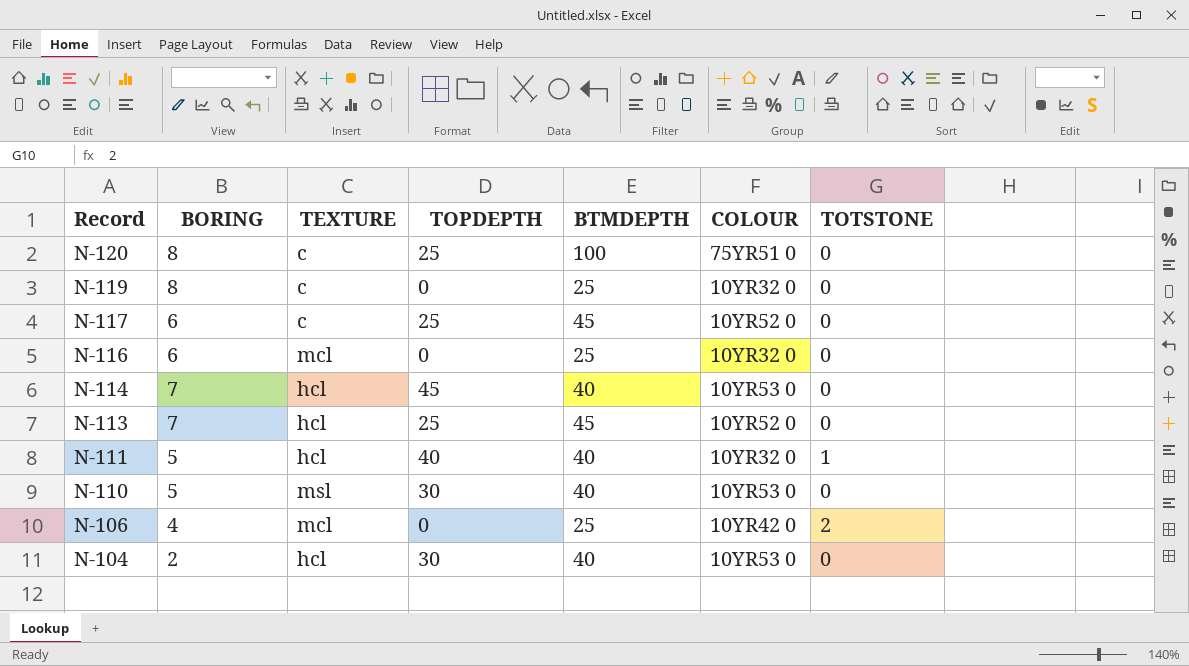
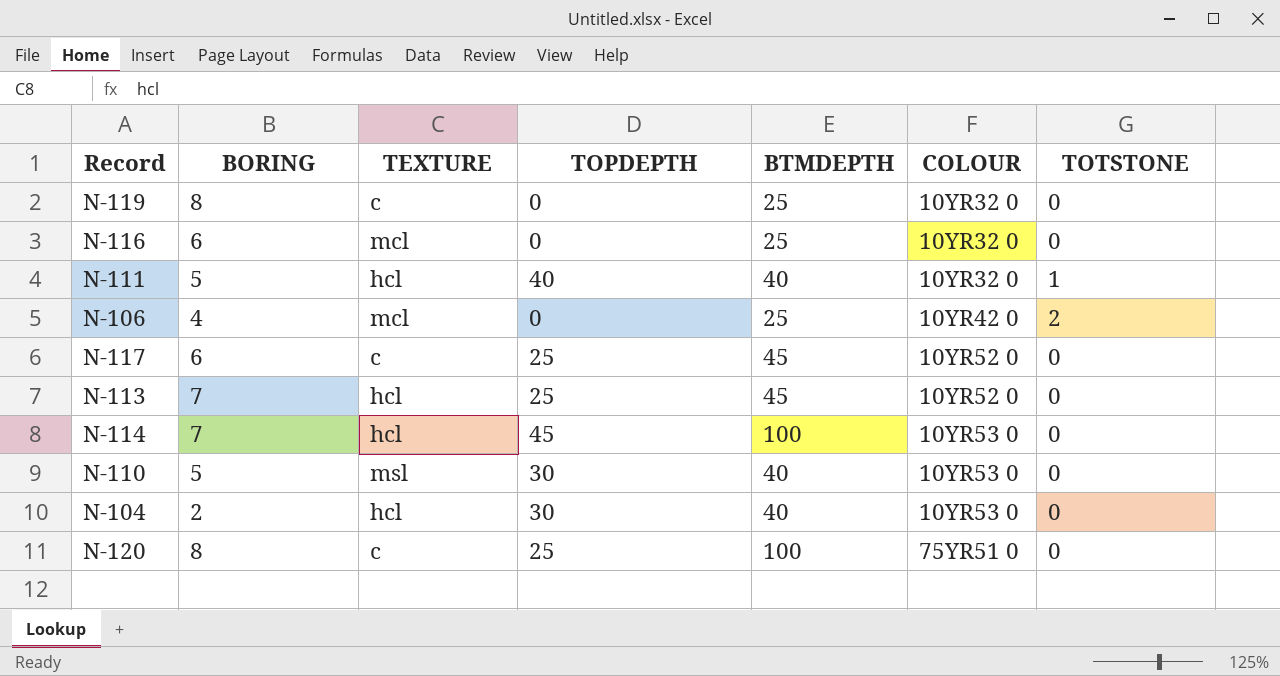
row order: Record descending -> COLOUR ascending
N-114 | BTMDEPTH: 40 -> 100

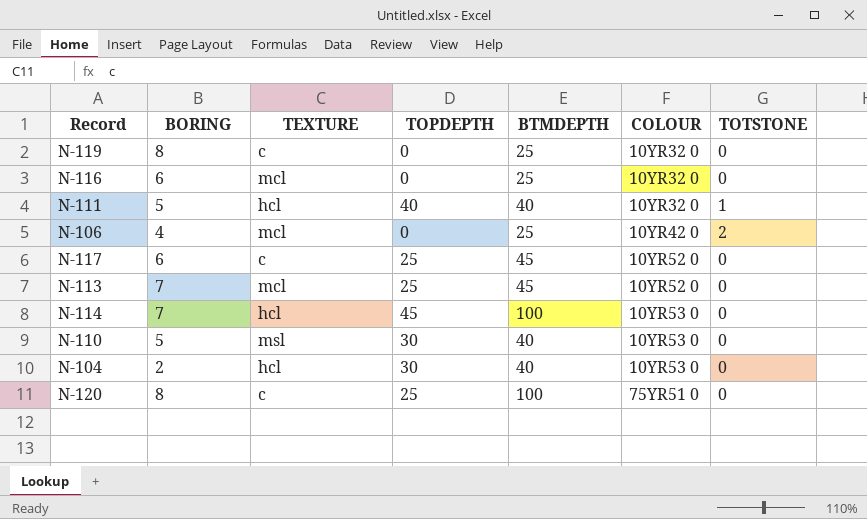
N-113 | TEXTURE: hcl -> mcl

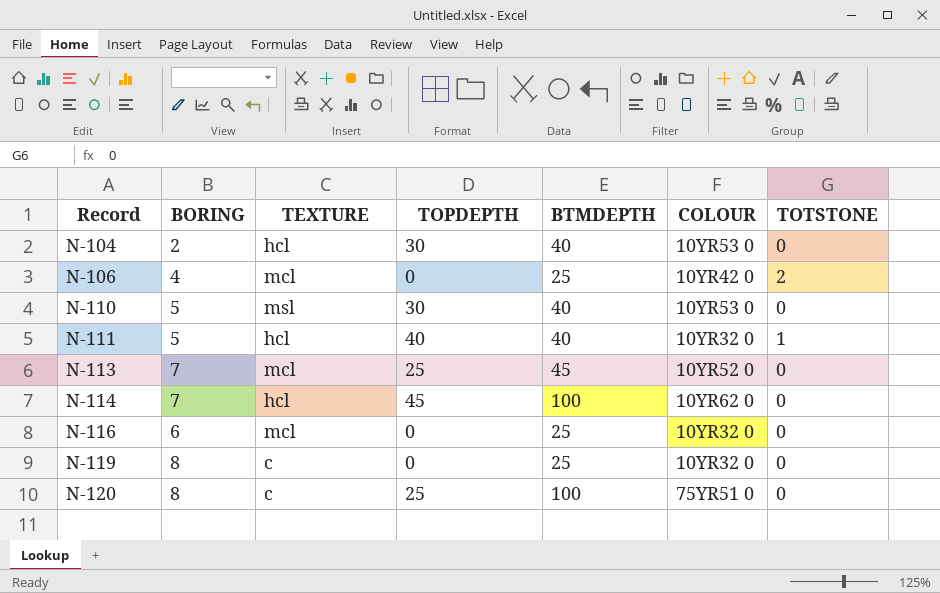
row order: COLOUR ascending -> Record ascending
row N-117: 6 | c | 25 | 45 | 10YR52 0 | 0 -> none
N-114 | COLOUR: 10YR53 0 -> 10YR62 0

